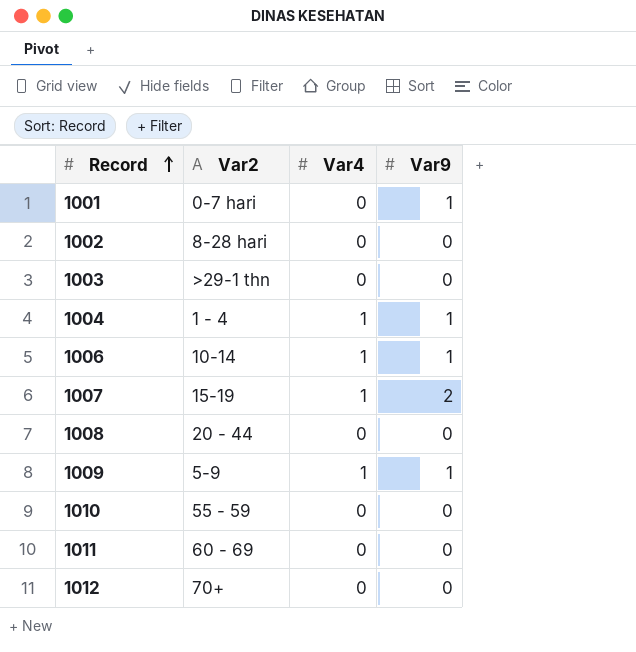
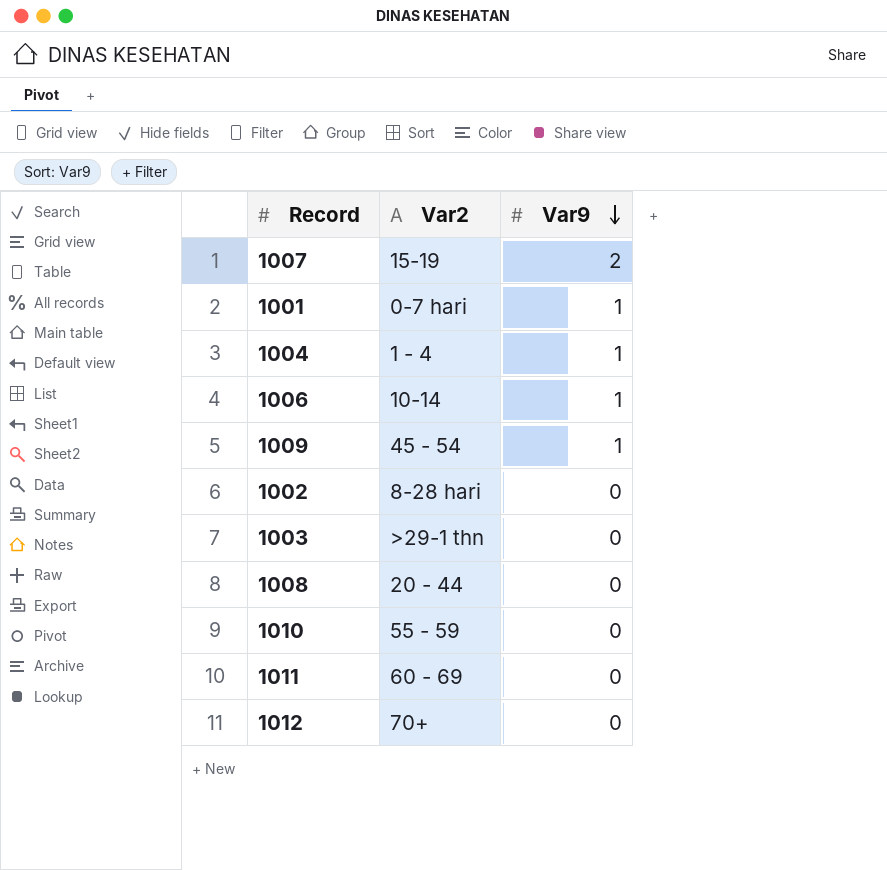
row order: Record ascending -> Var9 descending
column Var4 | position: 3 -> none
1009 | Var2: 5-9 -> 45 - 54

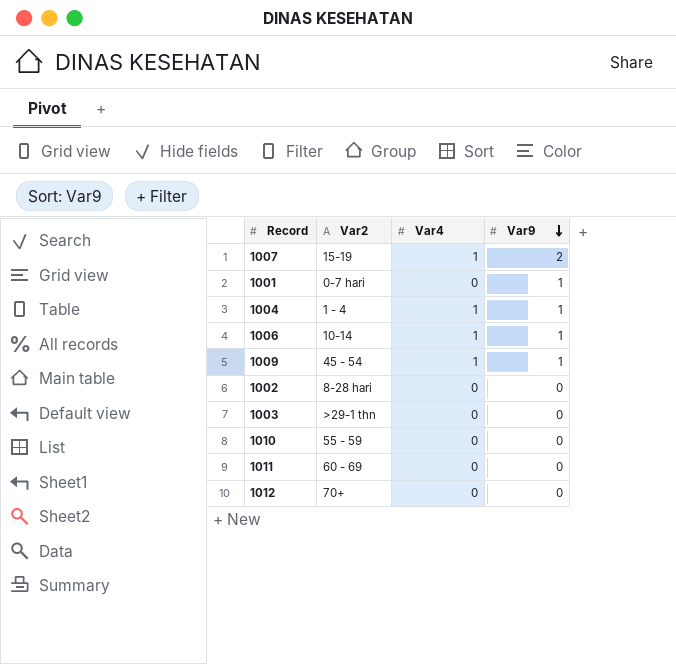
column Var4 | position: none -> 3
row 1008: 20 - 44 | 0 -> none

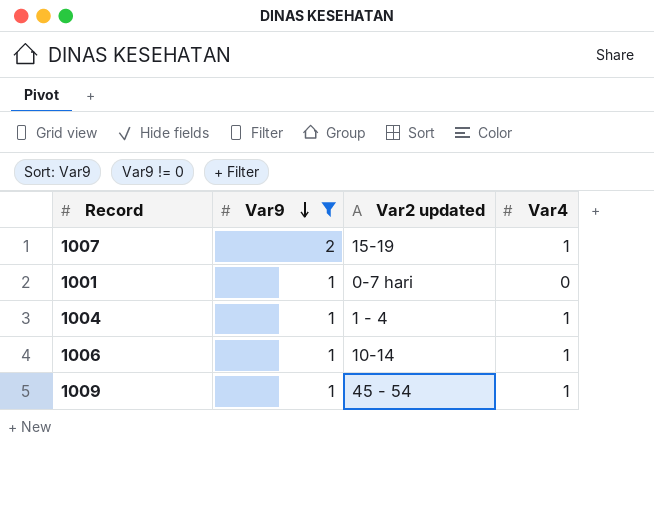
filter: none -> Var9 != 0
column Var9 | position: 4 -> 2
column name: Var2 -> Var2 updated

